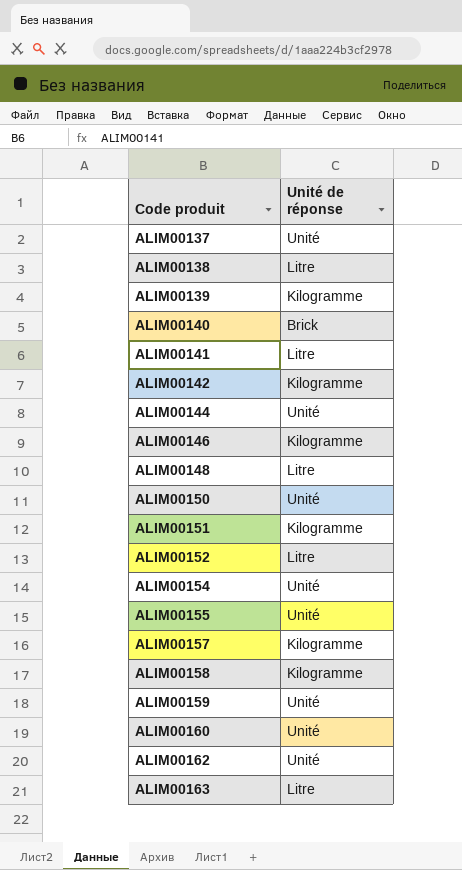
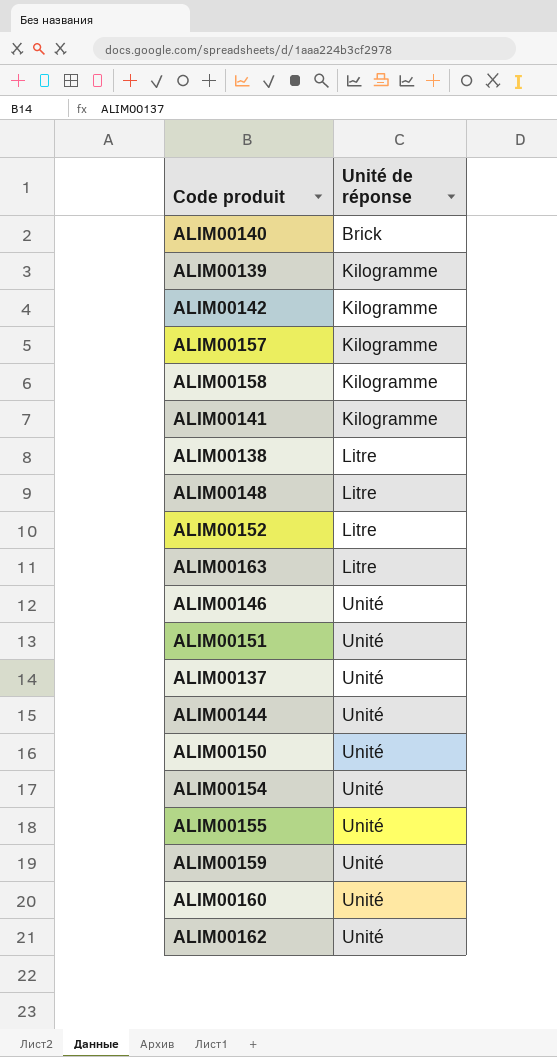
row order: Code produit ascending -> Unité de réponse ascending
ALIM00141 | Unité de réponse: Litre -> Kilogramme
ALIM00146 | Unité de réponse: Kilogramme -> Unité
ALIM00151 | Unité de réponse: Kilogramme -> Unité

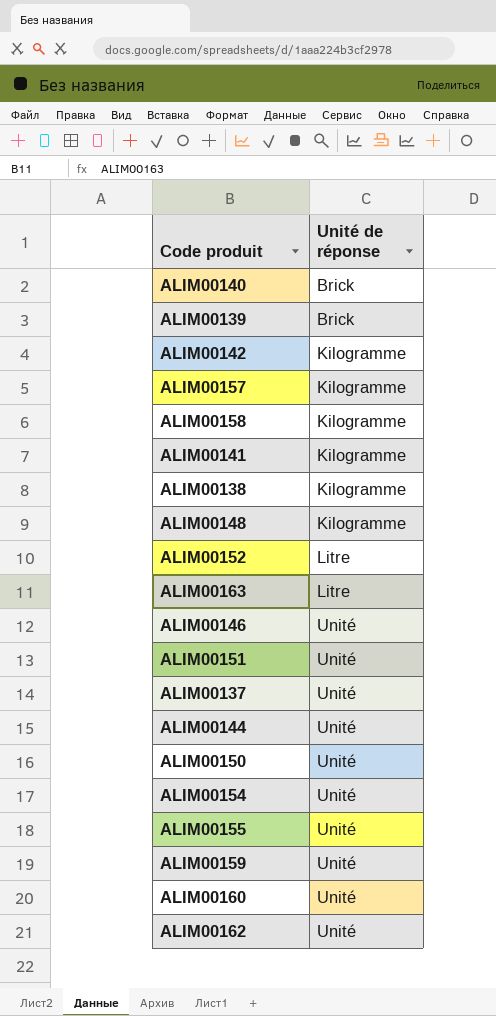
ALIM00139 | Unité de réponse: Kilogramme -> Brick
ALIM00138 | Unité de réponse: Litre -> Kilogramme
ALIM00148 | Unité de réponse: Litre -> Kilogramme

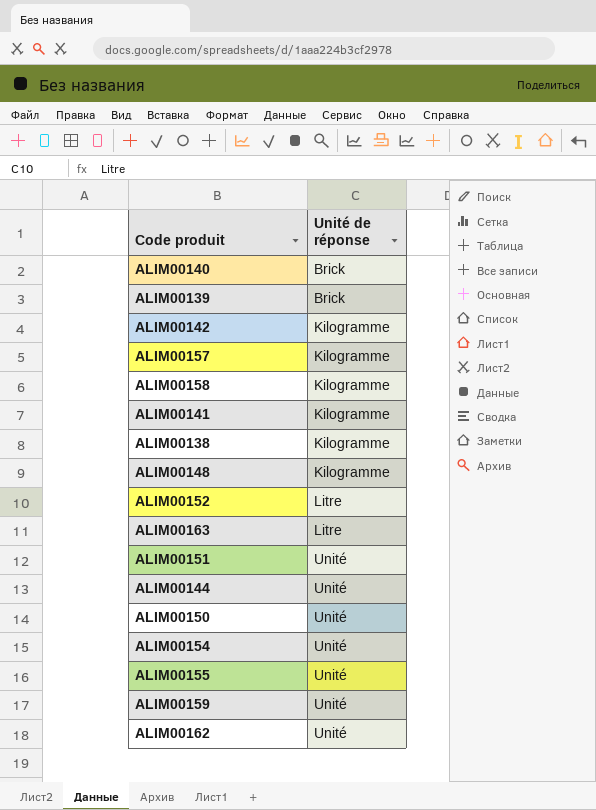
row ALIM00146: Unité -> none
row ALIM00137: Unité -> none
row ALIM00160: Unité -> none

